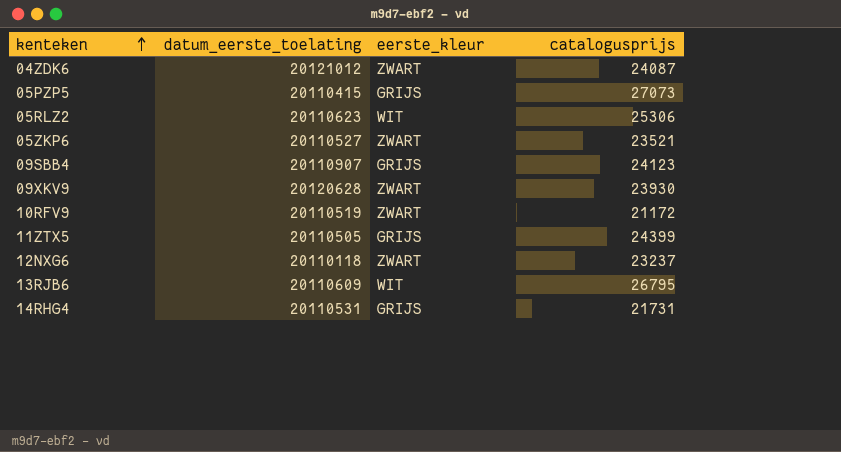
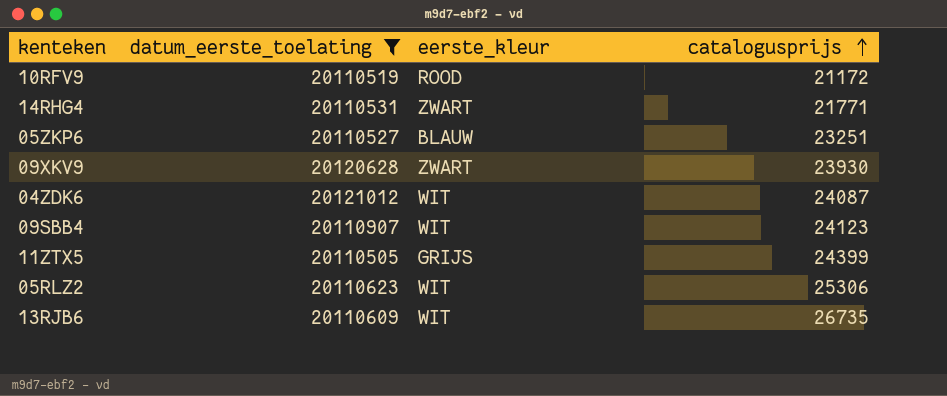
filter: none -> datum_eerste_toelating >= 20110505
row order: kenteken ascending -> catalogusprijs ascending
10RFV9 | eerste_kleur: ZWART -> ROOD
14RHG4 | eerste_kleur: GRIJS -> ZWART
14RHG4 | catalogusprijs: 21731 -> 21771
05ZKP6 | eerste_kleur: ZWART -> BLAUW
05ZKP6 | catalogusprijs: 23521 -> 23251
04ZDK6 | eerste_kleur: ZWART -> WIT
09SBB4 | eerste_kleur: GRIJS -> WIT
13RJB6 | catalogusprijs: 26795 -> 26735

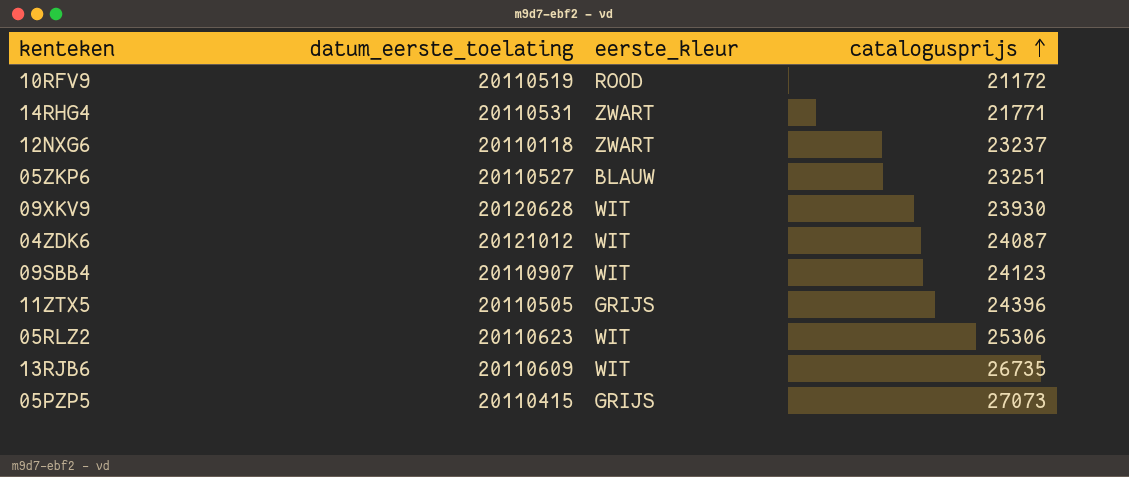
filter: datum_eerste_toelating >= 20110505 -> none
09XKV9 | eerste_kleur: ZWART -> WIT
11ZTX5 | catalogusprijs: 24399 -> 24396

